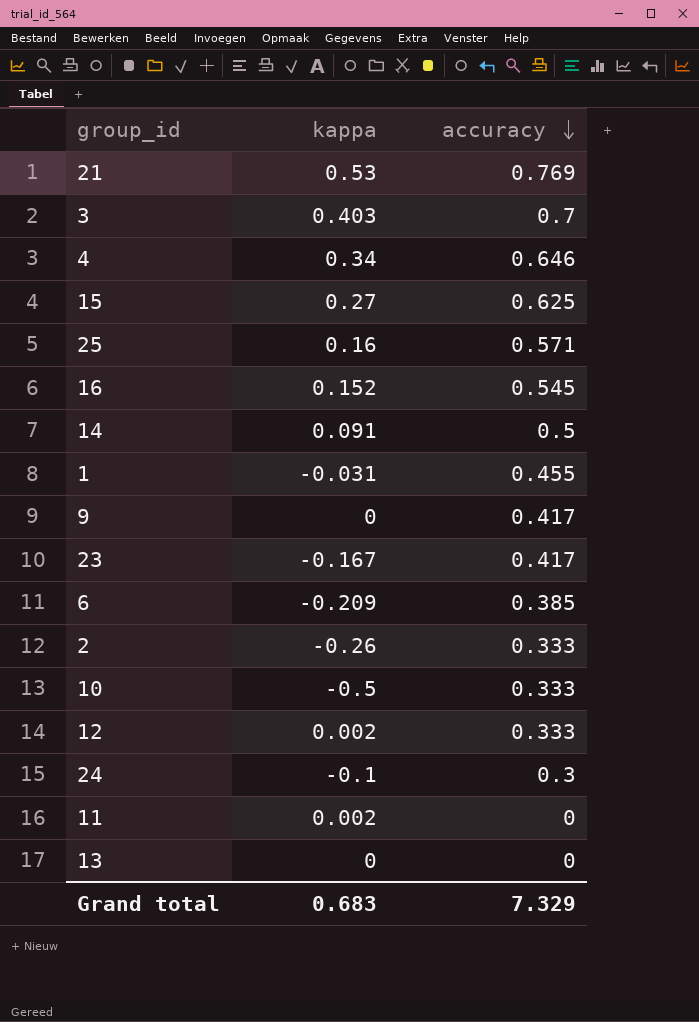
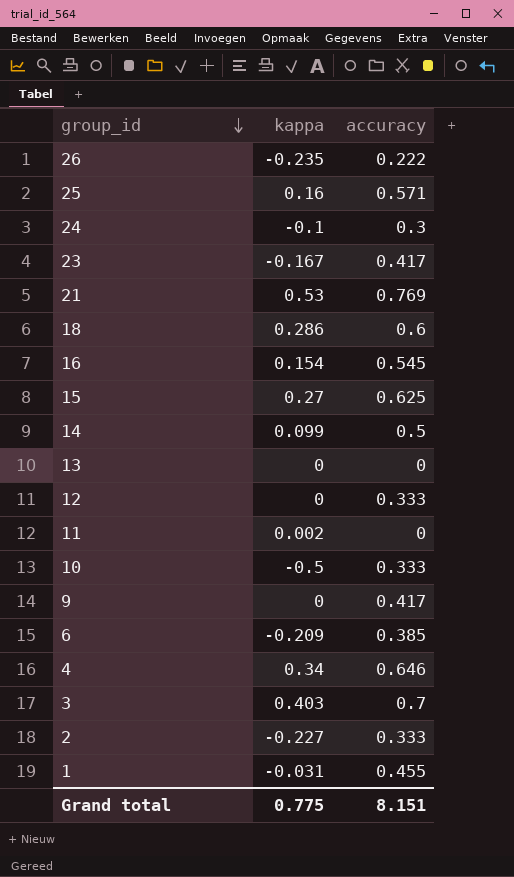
row order: accuracy descending -> group_id descending
row 26: none -> -0.235 | 0.222
row 18: none -> 0.286 | 0.6
16 | kappa: 0.152 -> 0.154
14 | kappa: 0.091 -> 0.099
12 | kappa: 0.002 -> 0
2 | kappa: -0.26 -> -0.227
Grand total | kappa: 0.683 -> 0.775
Grand total | accuracy: 7.329 -> 8.151

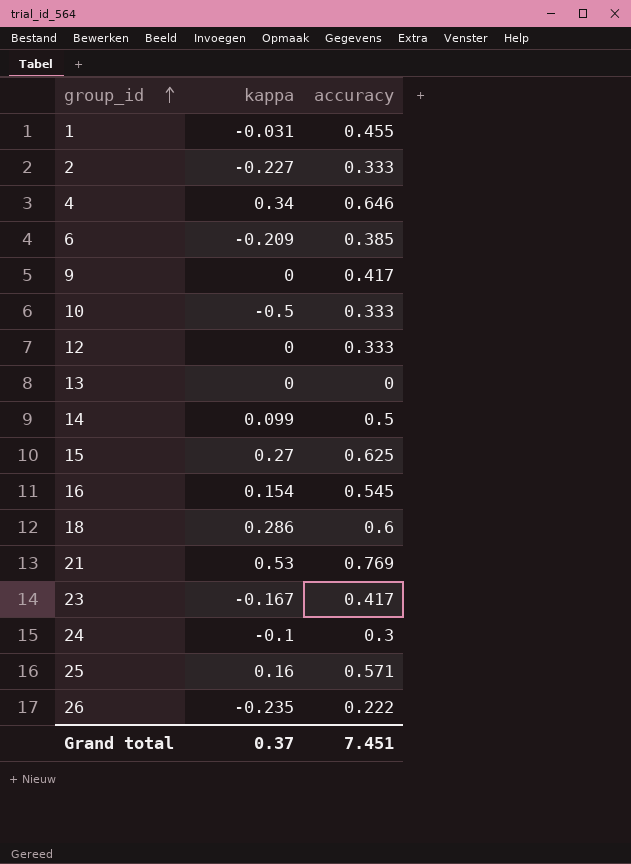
row order: group_id descending -> group_id ascending
row 11: 0.002 | 0 -> none
row 3: 0.403 | 0.7 -> none
Grand total | kappa: 0.775 -> 0.37
Grand total | accuracy: 8.151 -> 7.451

